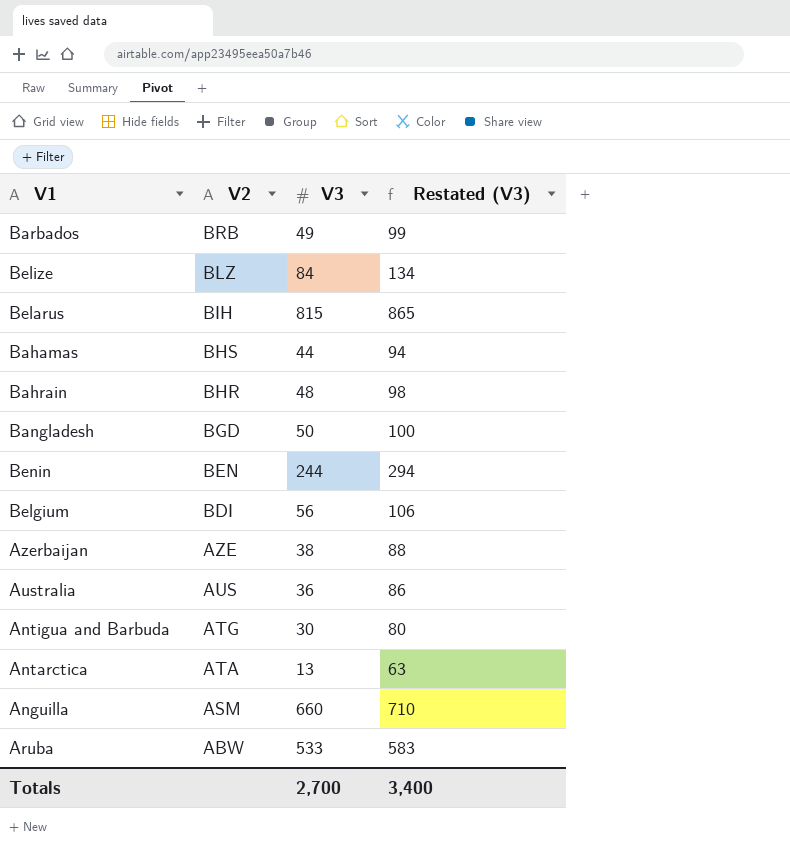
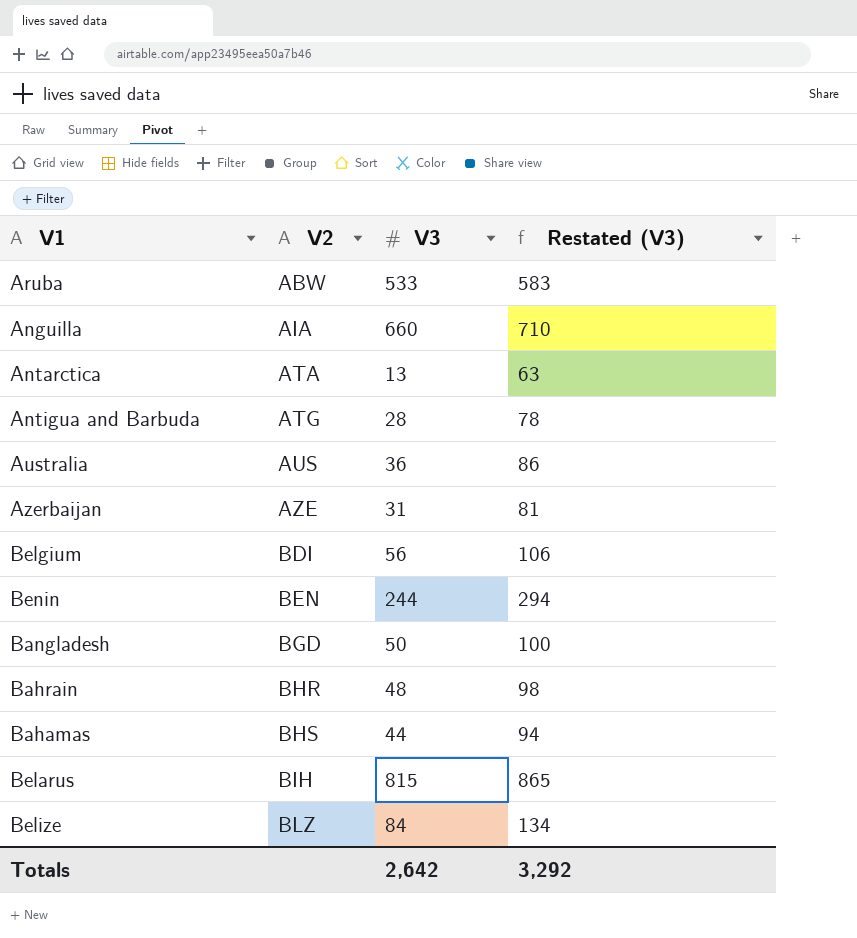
row order: V2 descending -> V2 ascending
row Barbados: BRB | 49 | 99 -> none
Anguilla | V2: ASM -> AIA
Antigua and Barbuda | V3: 30 -> 28
Antigua and Barbuda | Restated (V3): 80 -> 78
Azerbaijan | V3: 38 -> 31
Azerbaijan | Restated (V3): 88 -> 81
Totals | V3: 2,700 -> 2,642
Totals | Restated (V3): 3,400 -> 3,292

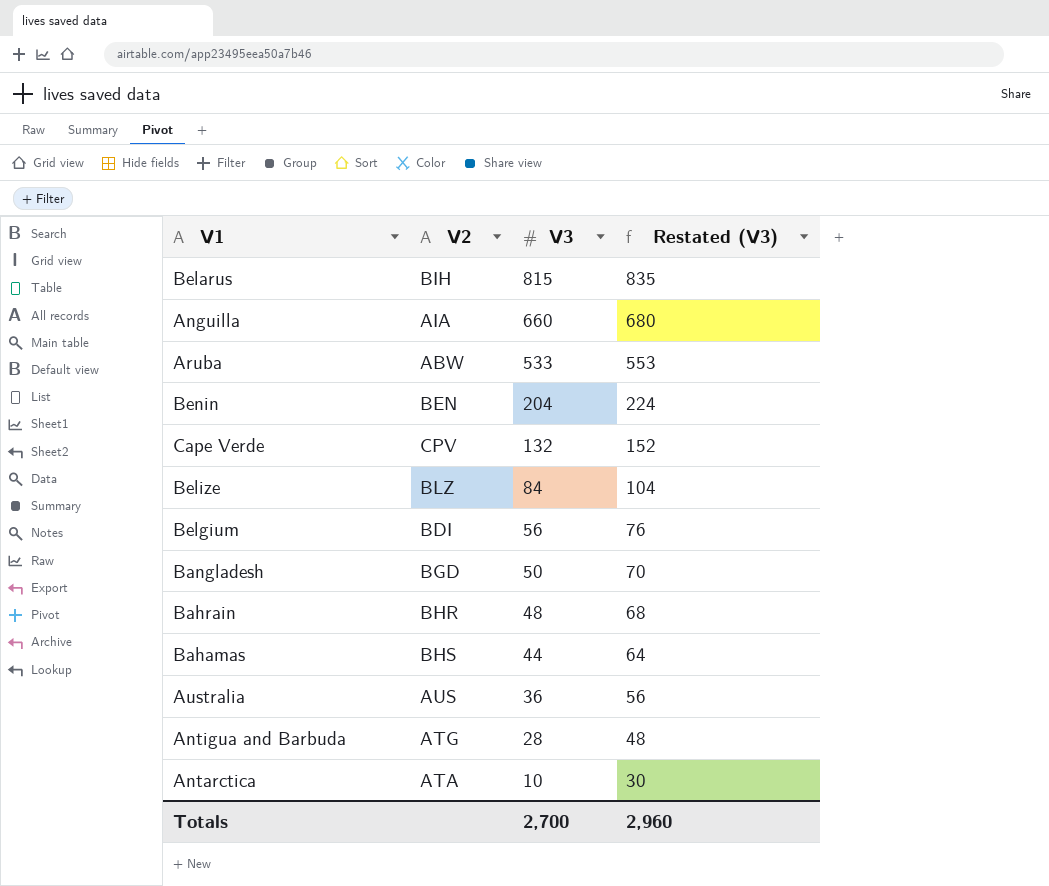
row order: V2 ascending -> V3 descending
column Restated (V3) | formula: [V3] + 50 -> [V3] + 20
row Azerbaijan: AZE | 31 | 81 -> none
Benin | V3: 244 -> 204
row Cape Verde: none -> CPV | 132 | 152
Antarctica | V3: 13 -> 10
Totals | V3: 2,642 -> 2,700
Totals | Restated (V3): 3,292 -> 2,960

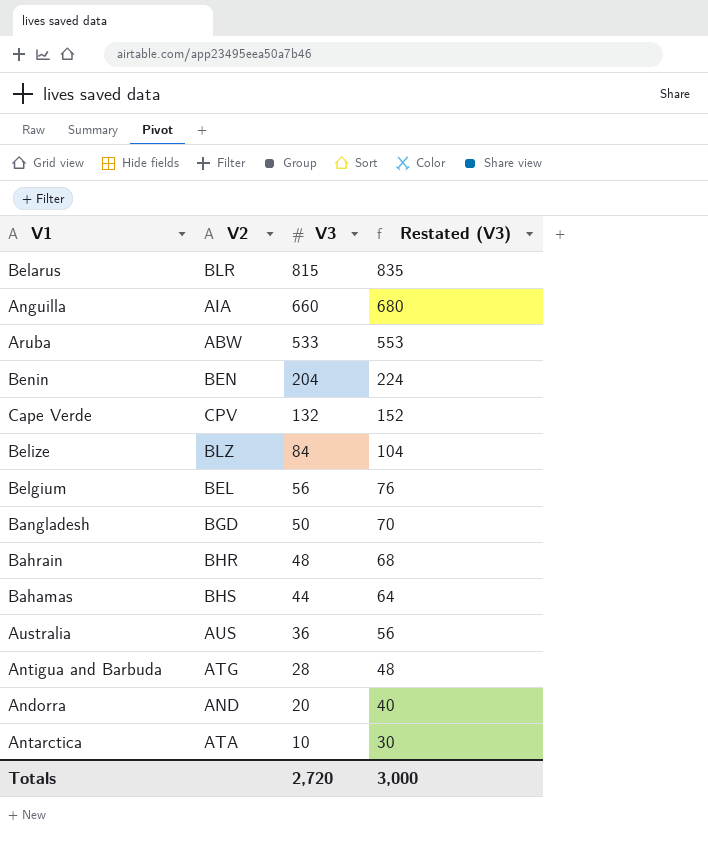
Belarus | V2: BIH -> BLR
Belgium | V2: BDI -> BEL
row Andorra: none -> AND | 20 | 40
Totals | V3: 2,700 -> 2,720
Totals | Restated (V3): 2,960 -> 3,000

